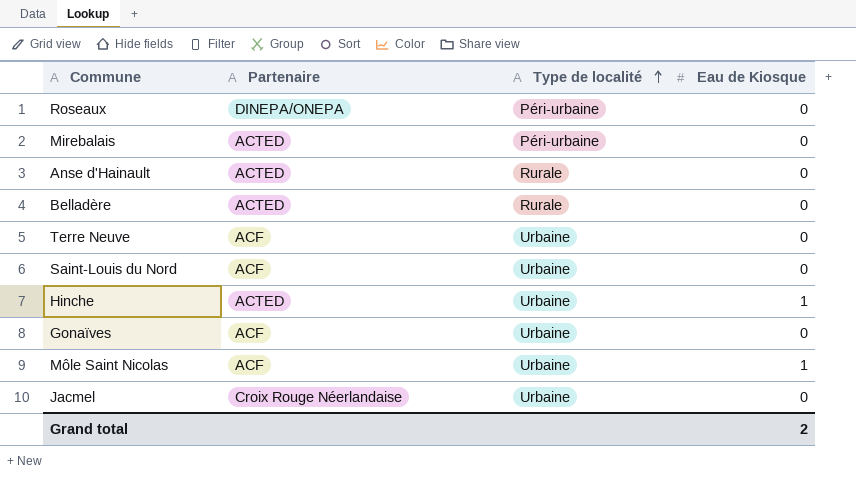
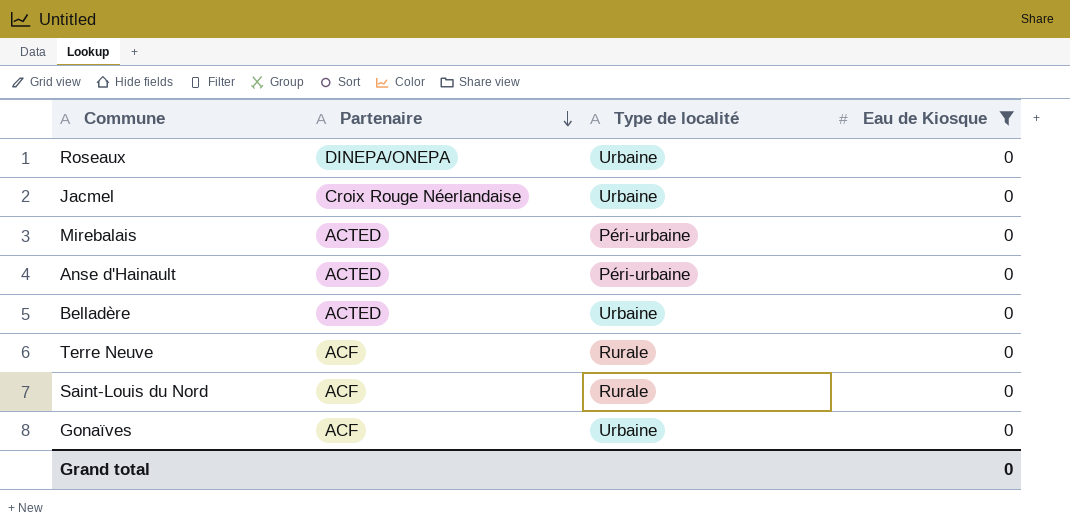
filter: none -> Eau de Kiosque = 0
row order: Type de localité ascending -> Partenaire descending
Roseaux | Type de localité: Péri-urbaine -> Urbaine
Anse d'Hainault | Type de localité: Rurale -> Péri-urbaine
Belladère | Type de localité: Rurale -> Urbaine
Terre Neuve | Type de localité: Urbaine -> Rurale
Saint-Louis du Nord | Type de localité: Urbaine -> Rurale
Grand total | Eau de Kiosque: 2 -> 0

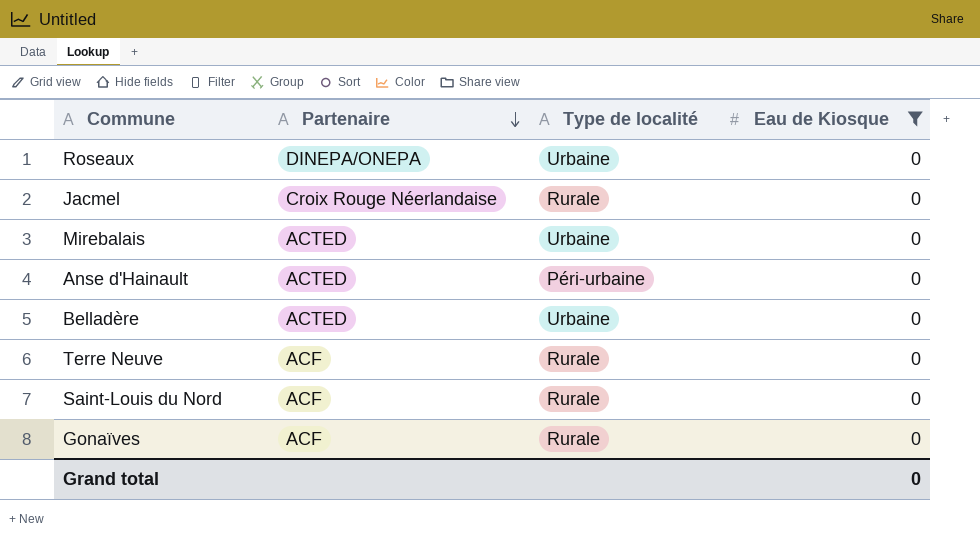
Jacmel | Type de localité: Urbaine -> Rurale
Mirebalais | Type de localité: Péri-urbaine -> Urbaine
Gonaïves | Type de localité: Urbaine -> Rurale

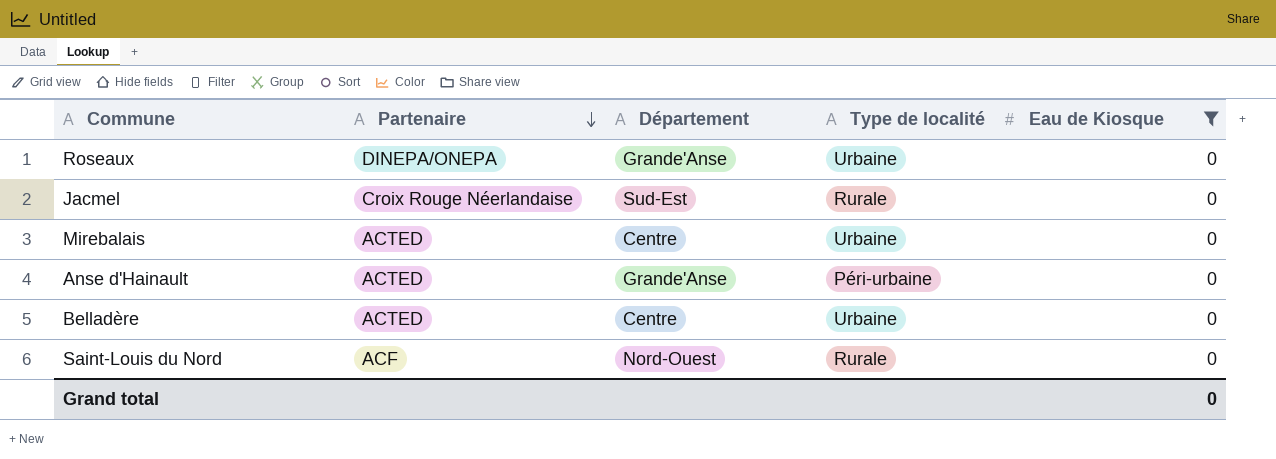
column Département | position: none -> 3
row Terre Neuve: ACF | Rurale | 0 -> none
row Gonaïves: ACF | Rurale | 0 -> none

